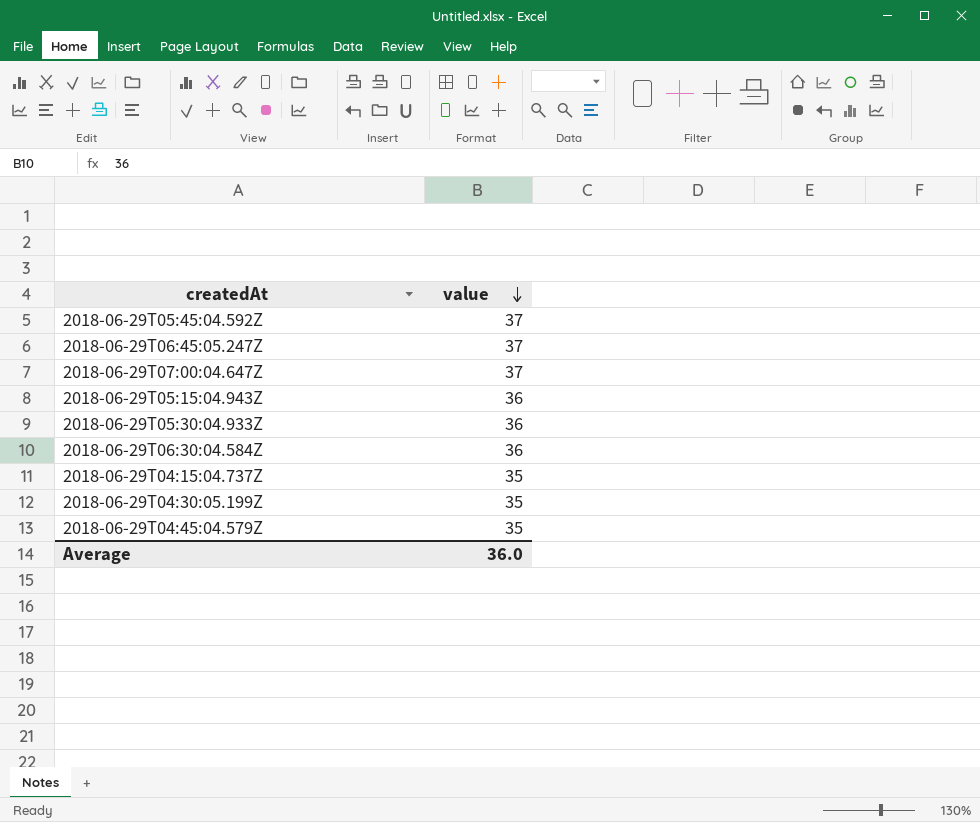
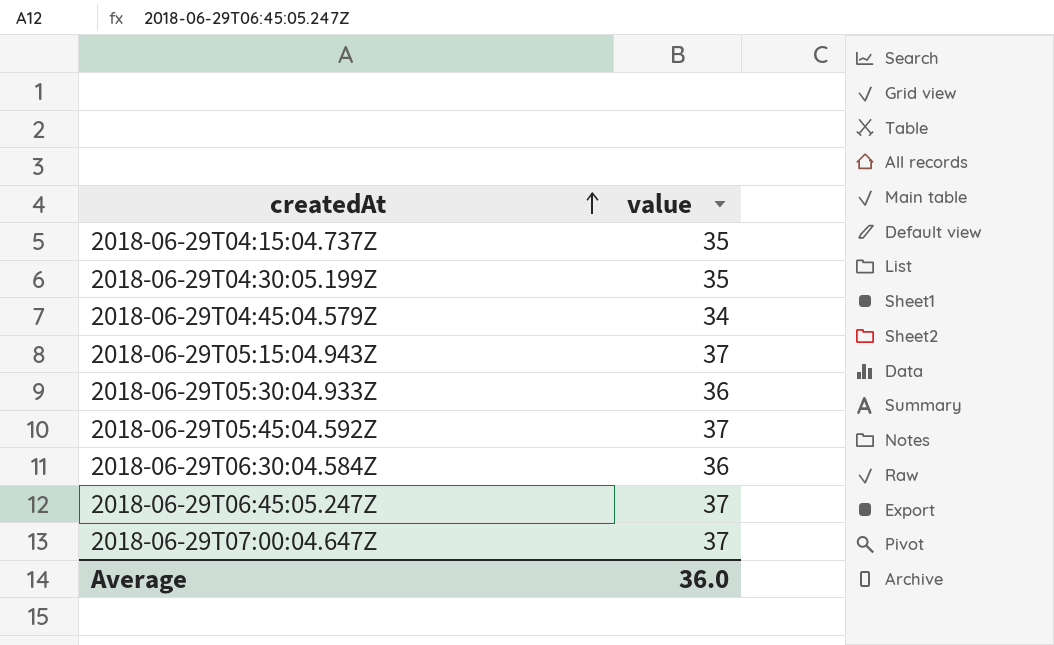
row order: value descending -> createdAt ascending
2018-06-29T04:45:04.579Z | value: 35 -> 34
2018-06-29T05:15:04.943Z | value: 36 -> 37

